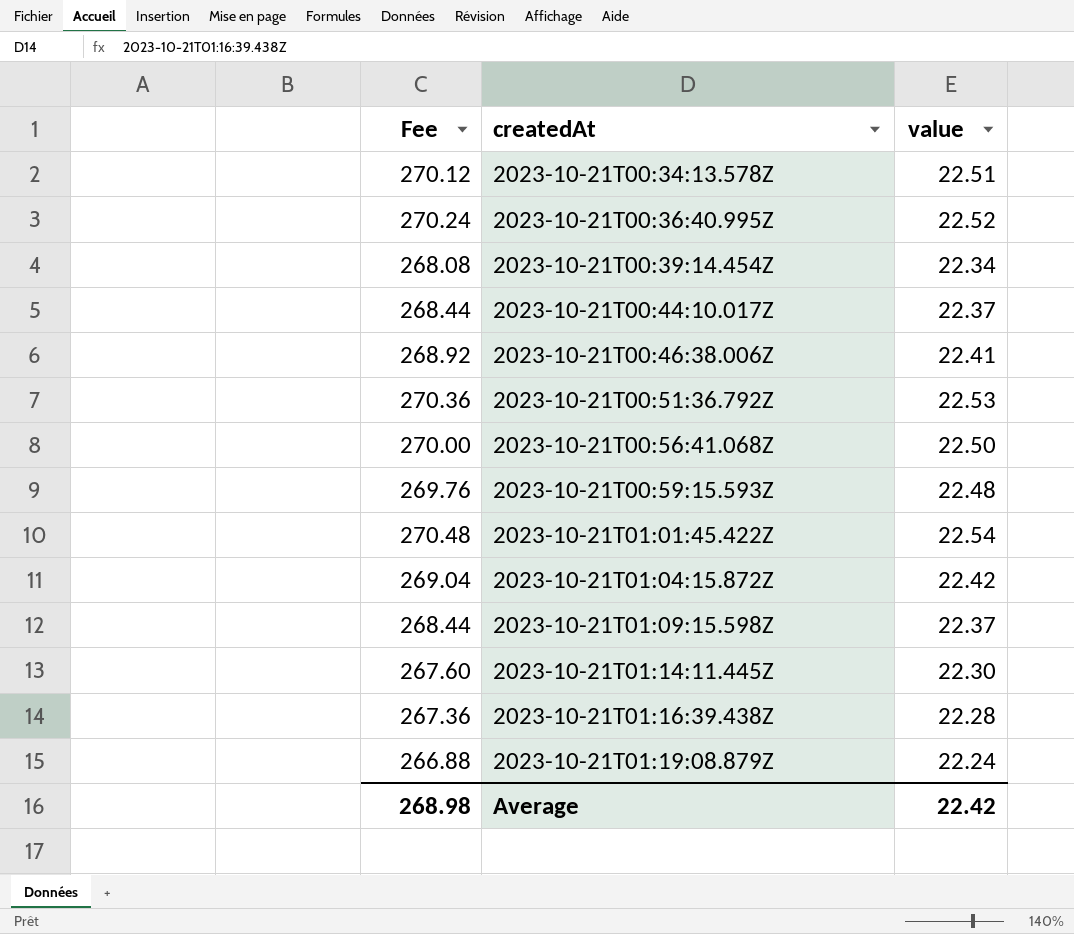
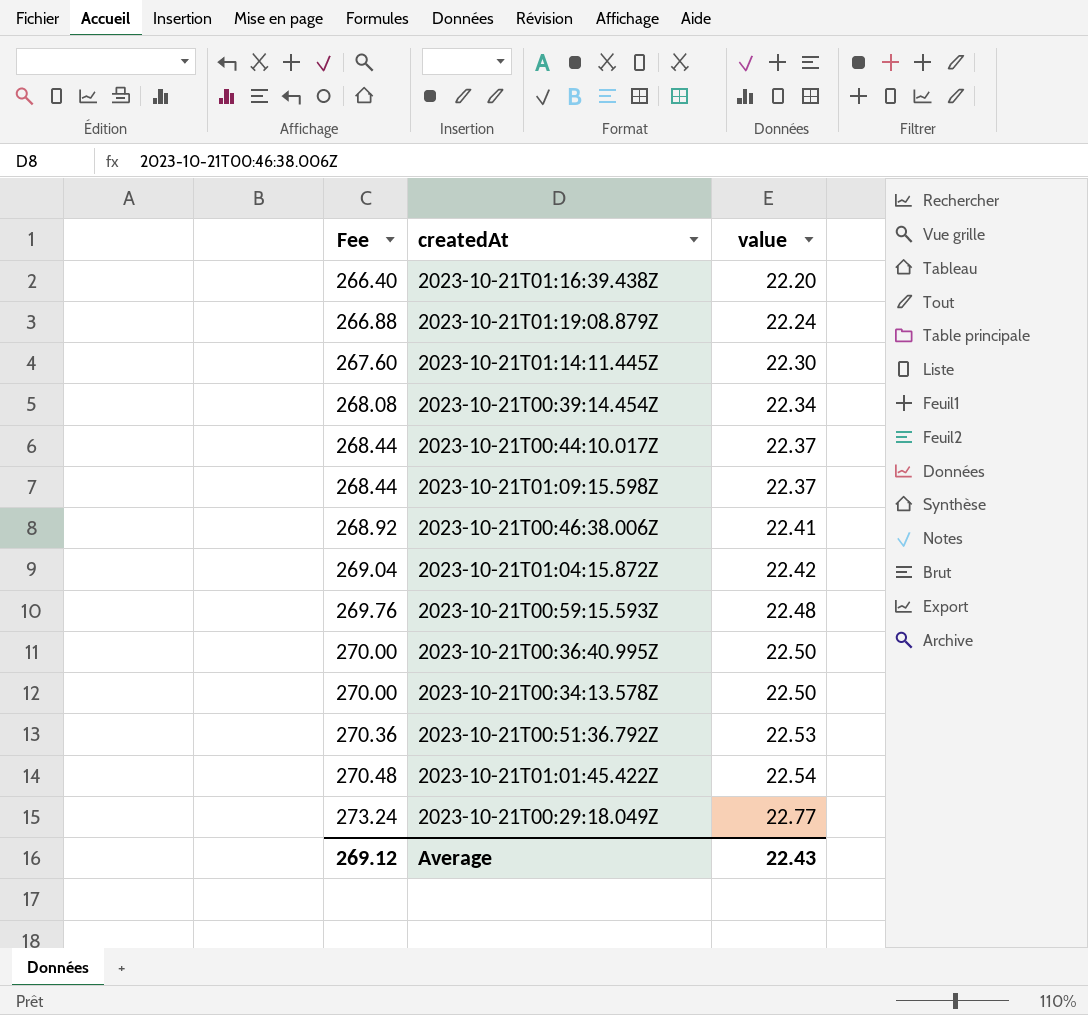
row order: createdAt ascending -> Fee ascending
row 2023-10-21T00:56:41.068Z: 270.00 | 22.50 -> none
2023-10-21T01:16:39.438Z | Fee: 267.36 -> 266.40
2023-10-21T01:16:39.438Z | value: 22.28 -> 22.20
2023-10-21T00:36:40.995Z | Fee: 270.24 -> 270.00
2023-10-21T00:36:40.995Z | value: 22.52 -> 22.50
2023-10-21T00:34:13.578Z | Fee: 270.12 -> 270.00
2023-10-21T00:34:13.578Z | value: 22.51 -> 22.50
row 2023-10-21T00:29:18.049Z: none -> 273.24 | 22.77
Average | Fee: 268.98 -> 269.12
Average | value: 22.42 -> 22.43

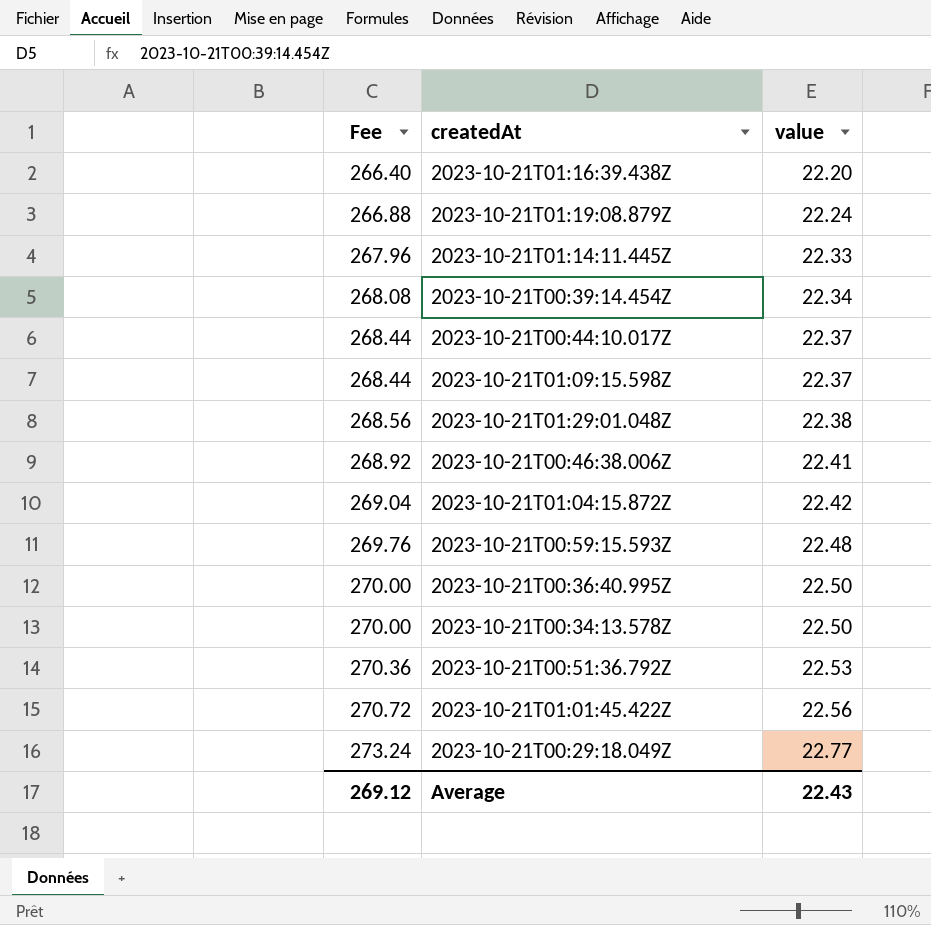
2023-10-21T01:14:11.445Z | Fee: 267.60 -> 267.96
2023-10-21T01:14:11.445Z | value: 22.30 -> 22.33
row 2023-10-21T01:29:01.048Z: none -> 268.56 | 22.38
2023-10-21T01:01:45.422Z | Fee: 270.48 -> 270.72
2023-10-21T01:01:45.422Z | value: 22.54 -> 22.56

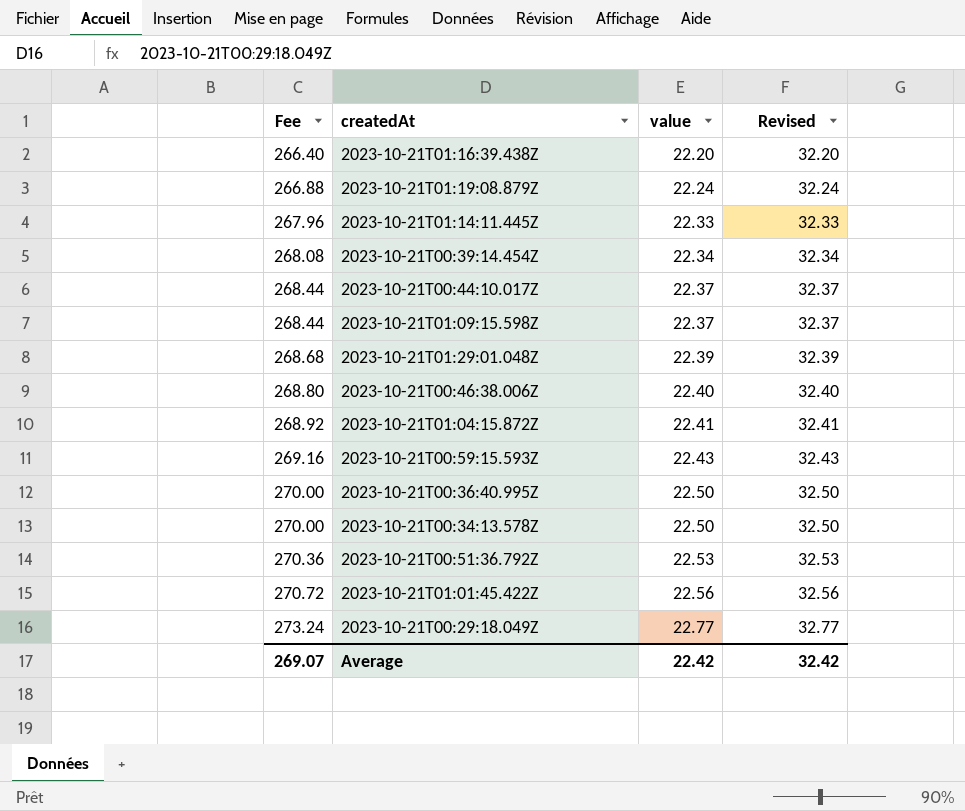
column Revised | formula: none -> [value] + 10
2023-10-21T01:29:01.048Z | Fee: 268.56 -> 268.68
2023-10-21T01:29:01.048Z | value: 22.38 -> 22.39
2023-10-21T00:46:38.006Z | Fee: 268.92 -> 268.80
2023-10-21T00:46:38.006Z | value: 22.41 -> 22.40
2023-10-21T01:04:15.872Z | Fee: 269.04 -> 268.92
2023-10-21T01:04:15.872Z | value: 22.42 -> 22.41
2023-10-21T00:59:15.593Z | Fee: 269.76 -> 269.16
2023-10-21T00:59:15.593Z | value: 22.48 -> 22.43
Average | Fee: 269.12 -> 269.07
Average | value: 22.43 -> 22.42

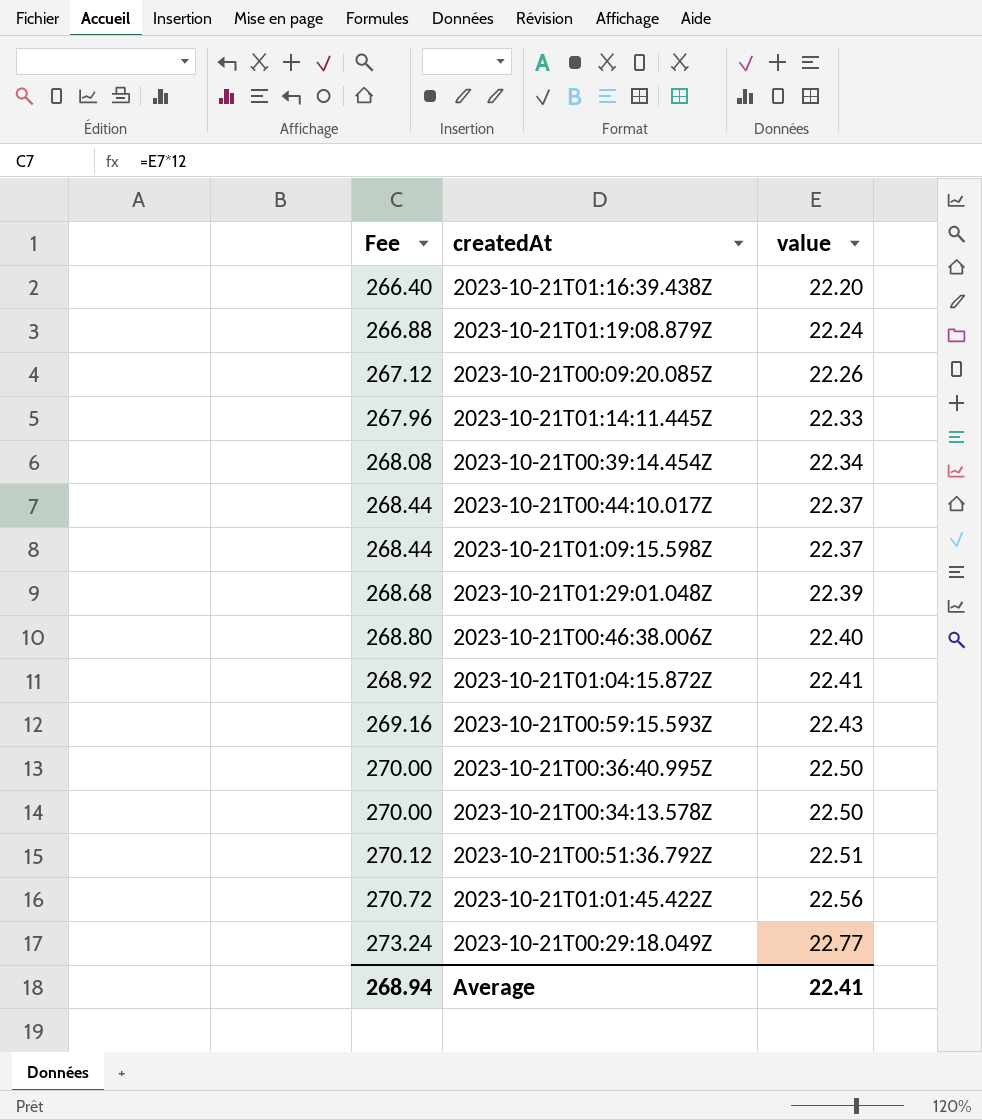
column Revised | formula: [value] + 10 -> none
row 2023-10-21T00:09:20.085Z: none -> 267.12 | 22.26
2023-10-21T00:51:36.792Z | Fee: 270.36 -> 270.12
2023-10-21T00:51:36.792Z | value: 22.53 -> 22.51
Average | Fee: 269.07 -> 268.94
Average | value: 22.42 -> 22.41

